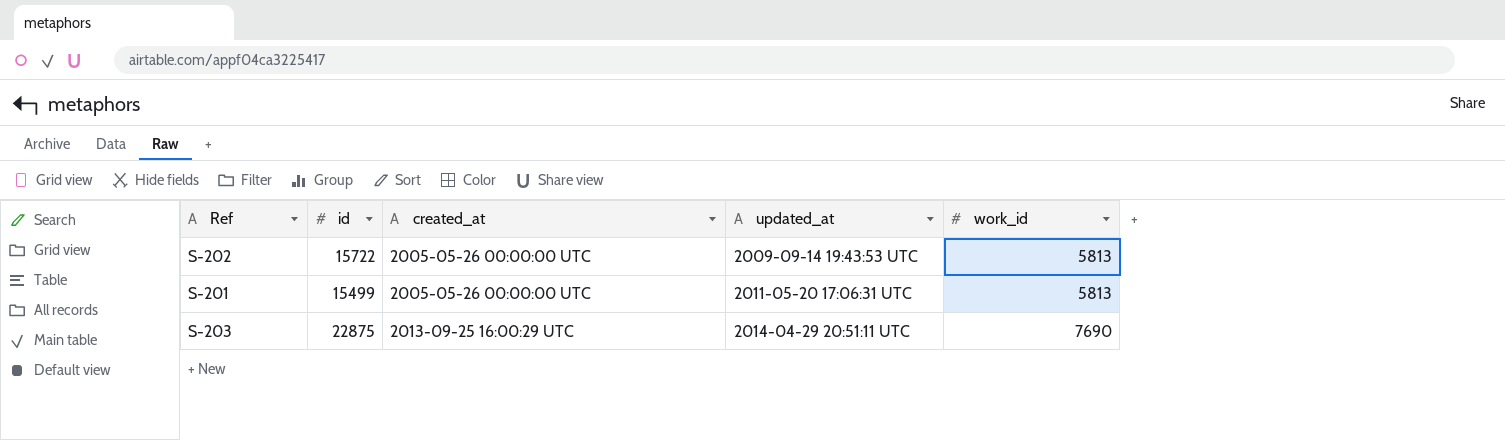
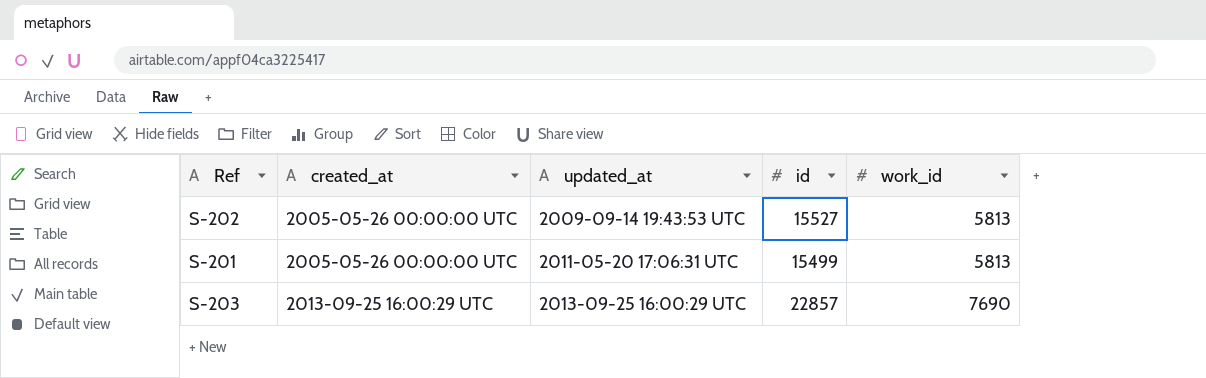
column id | position: 2 -> 4
S-202 | id: 15722 -> 15527
S-203 | updated_at: 2014-04-29 20:51:11 UTC -> 2013-09-25 16:00:29 UTC
S-203 | id: 22875 -> 22857

